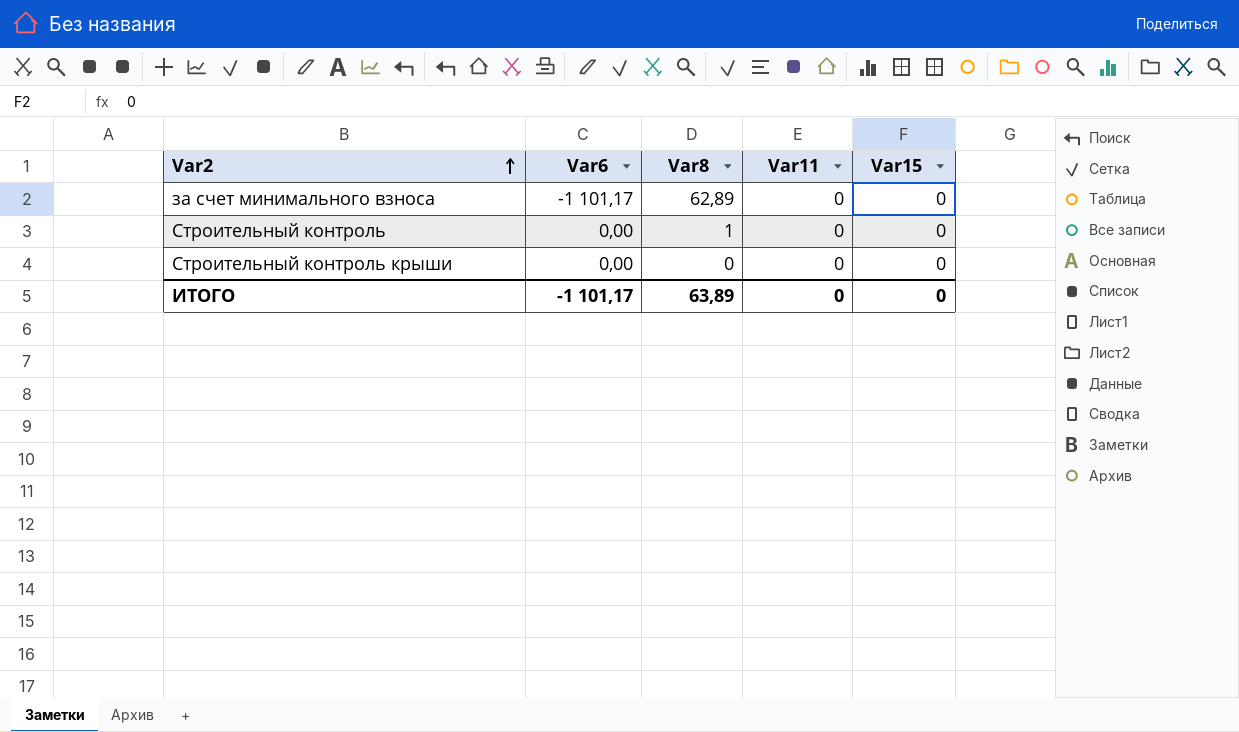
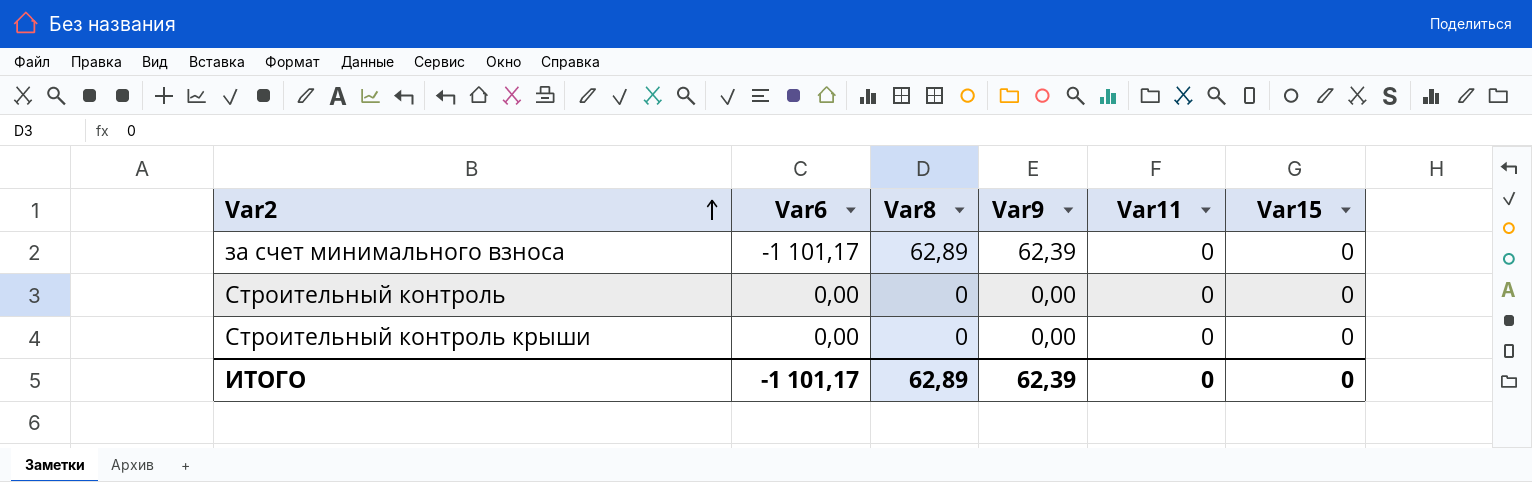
column Var9 | position: none -> 4
Строительный контроль | Var8: 1 -> 0
ИТОГО | Var8: 63,89 -> 62,89

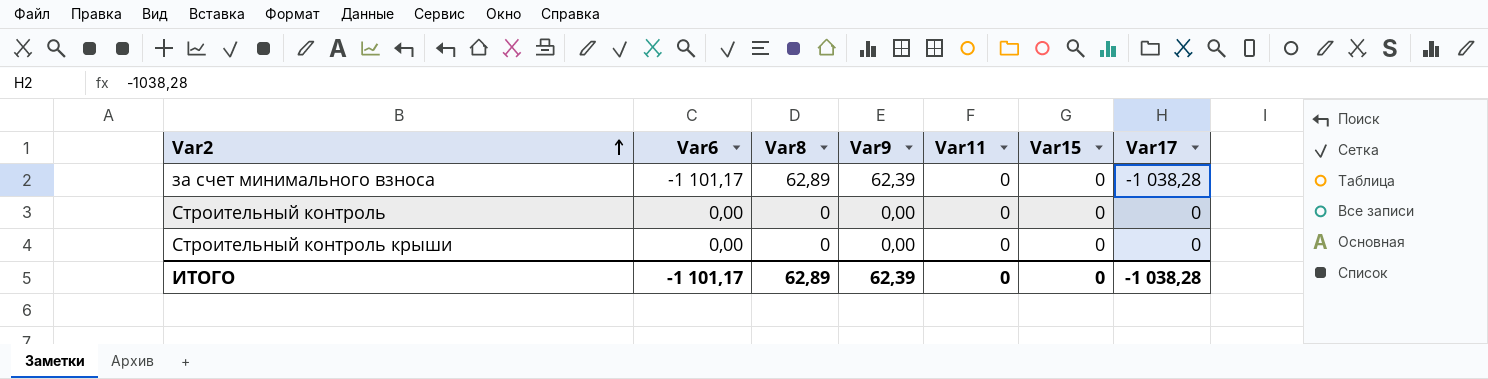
column Var17 | position: none -> 7

